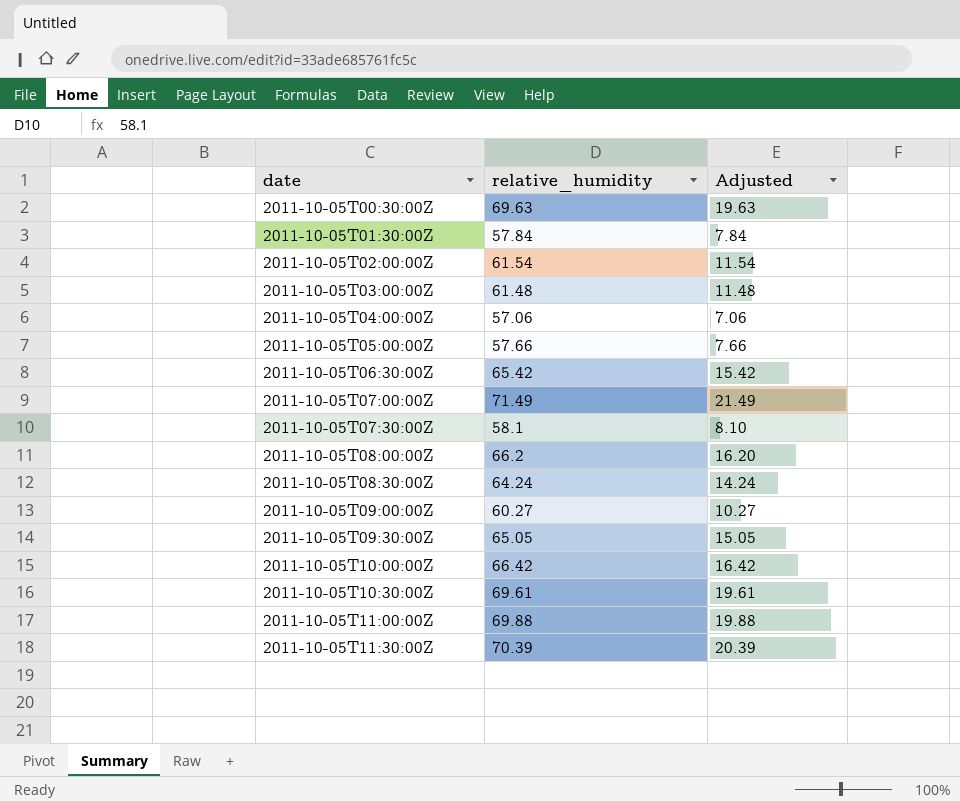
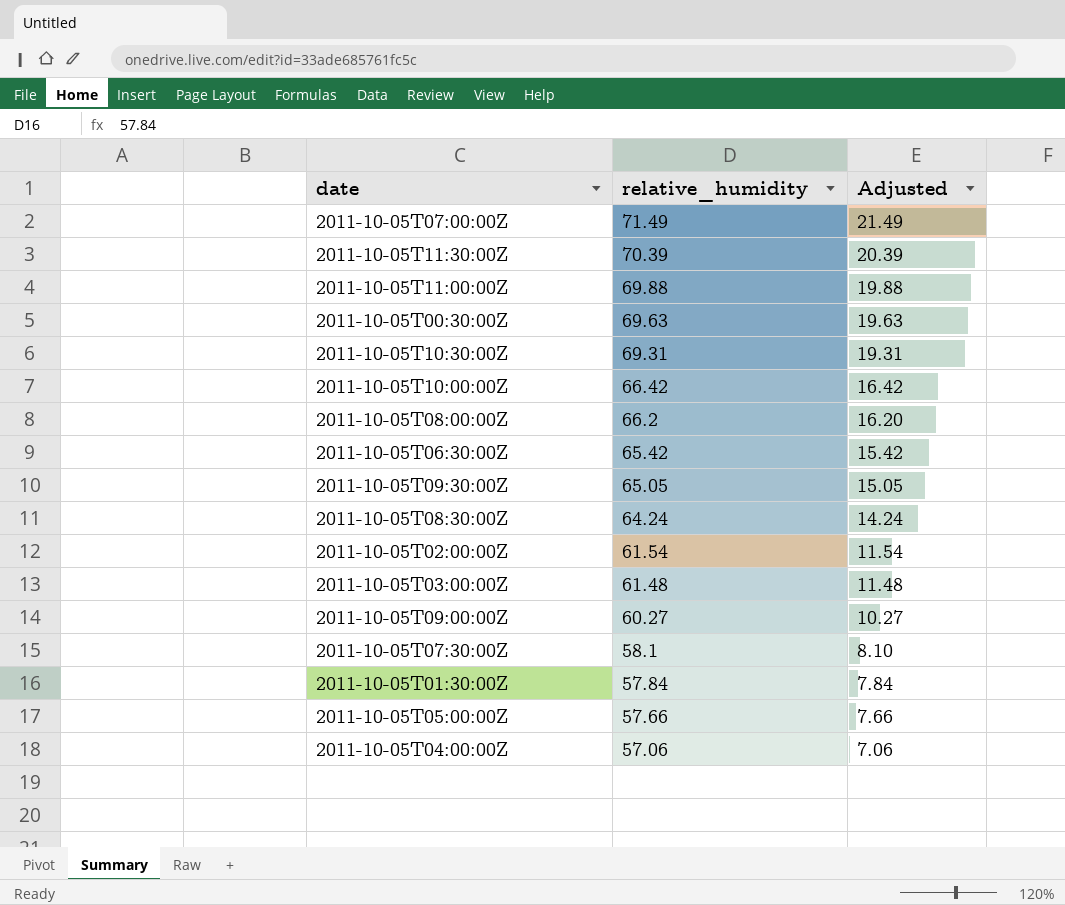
row order: date ascending -> relative_humidity descending
2011-10-05T10:30:00Z | relative_humidity: 69.61 -> 69.31
2011-10-05T10:30:00Z | Adjusted: 19.61 -> 19.31

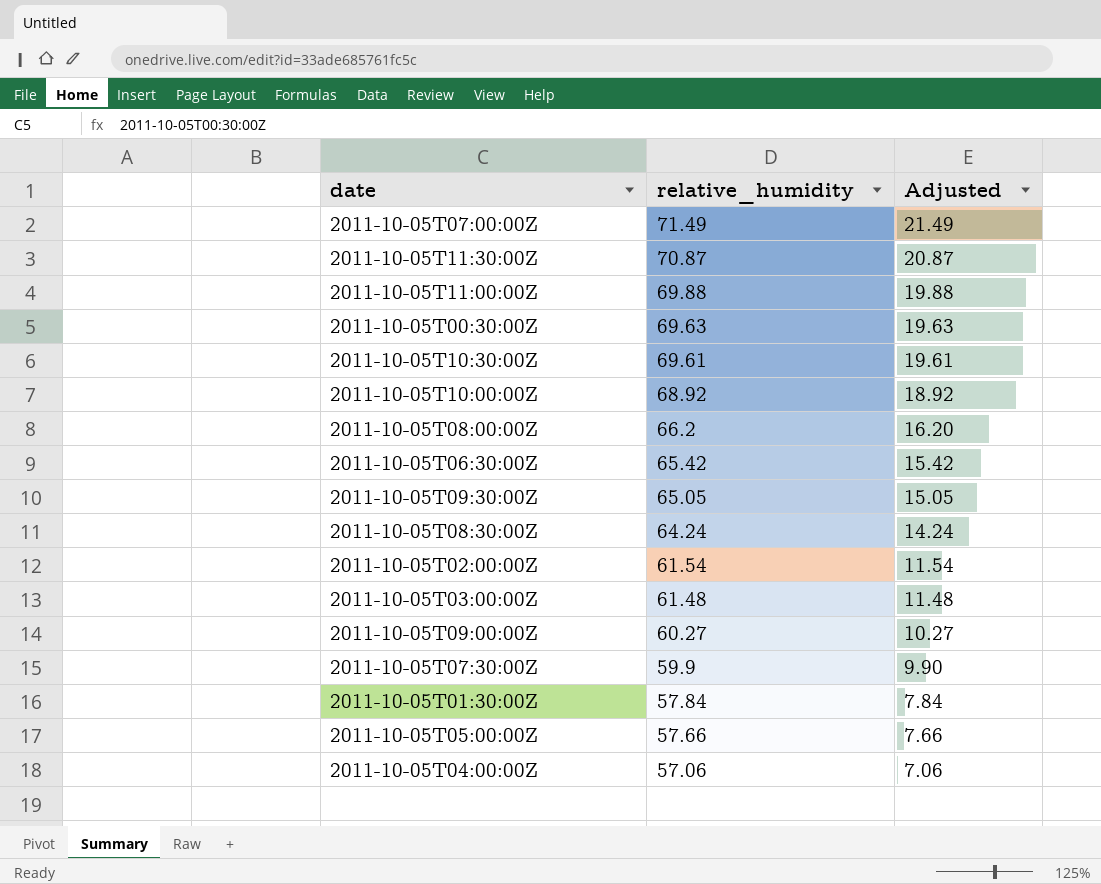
2011-10-05T11:30:00Z | relative_humidity: 70.39 -> 70.87
2011-10-05T11:30:00Z | Adjusted: 20.39 -> 20.87
2011-10-05T10:30:00Z | relative_humidity: 69.31 -> 69.61
2011-10-05T10:30:00Z | Adjusted: 19.31 -> 19.61
2011-10-05T10:00:00Z | relative_humidity: 66.42 -> 68.92
2011-10-05T10:00:00Z | Adjusted: 16.42 -> 18.92
2011-10-05T07:30:00Z | relative_humidity: 58.1 -> 59.9
2011-10-05T07:30:00Z | Adjusted: 8.10 -> 9.90

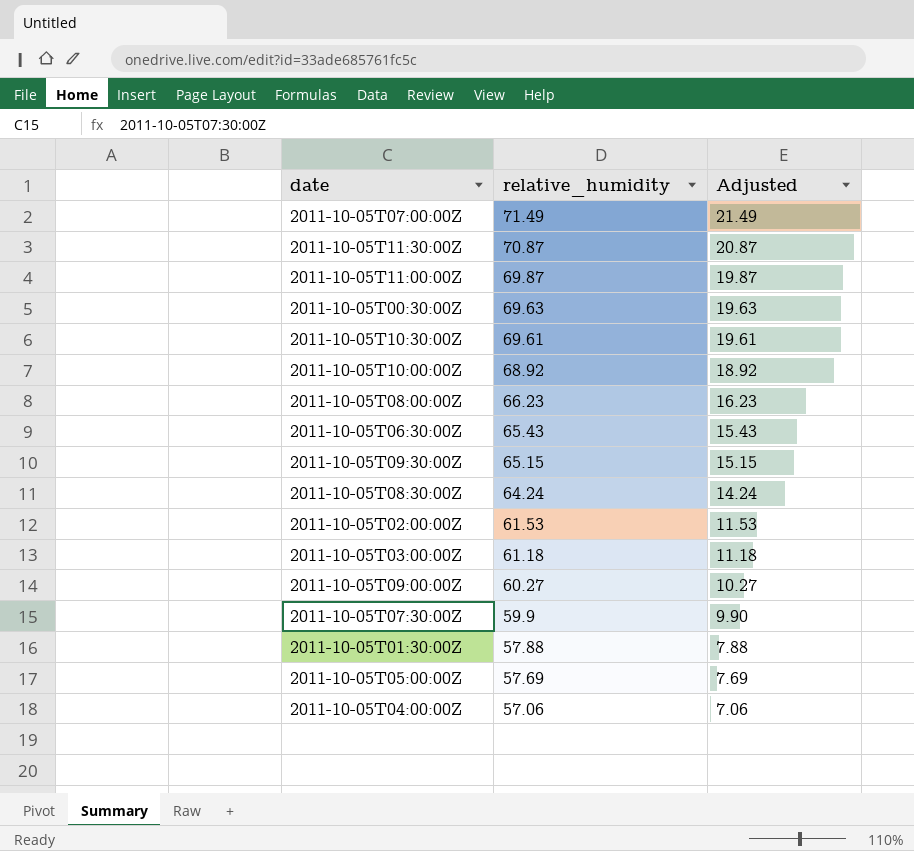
2011-10-05T11:00:00Z | relative_humidity: 69.88 -> 69.87
2011-10-05T11:00:00Z | Adjusted: 19.88 -> 19.87
2011-10-05T08:00:00Z | relative_humidity: 66.2 -> 66.23
2011-10-05T08:00:00Z | Adjusted: 16.20 -> 16.23
2011-10-05T06:30:00Z | relative_humidity: 65.42 -> 65.43
2011-10-05T06:30:00Z | Adjusted: 15.42 -> 15.43
2011-10-05T09:30:00Z | relative_humidity: 65.05 -> 65.15
2011-10-05T09:30:00Z | Adjusted: 15.05 -> 15.15
2011-10-05T02:00:00Z | relative_humidity: 61.54 -> 61.53
2011-10-05T02:00:00Z | Adjusted: 11.54 -> 11.53
2011-10-05T03:00:00Z | relative_humidity: 61.48 -> 61.18
2011-10-05T03:00:00Z | Adjusted: 11.48 -> 11.18
2011-10-05T01:30:00Z | relative_humidity: 57.84 -> 57.88
2011-10-05T01:30:00Z | Adjusted: 7.84 -> 7.88
2011-10-05T05:00:00Z | relative_humidity: 57.66 -> 57.69
2011-10-05T05:00:00Z | Adjusted: 7.66 -> 7.69

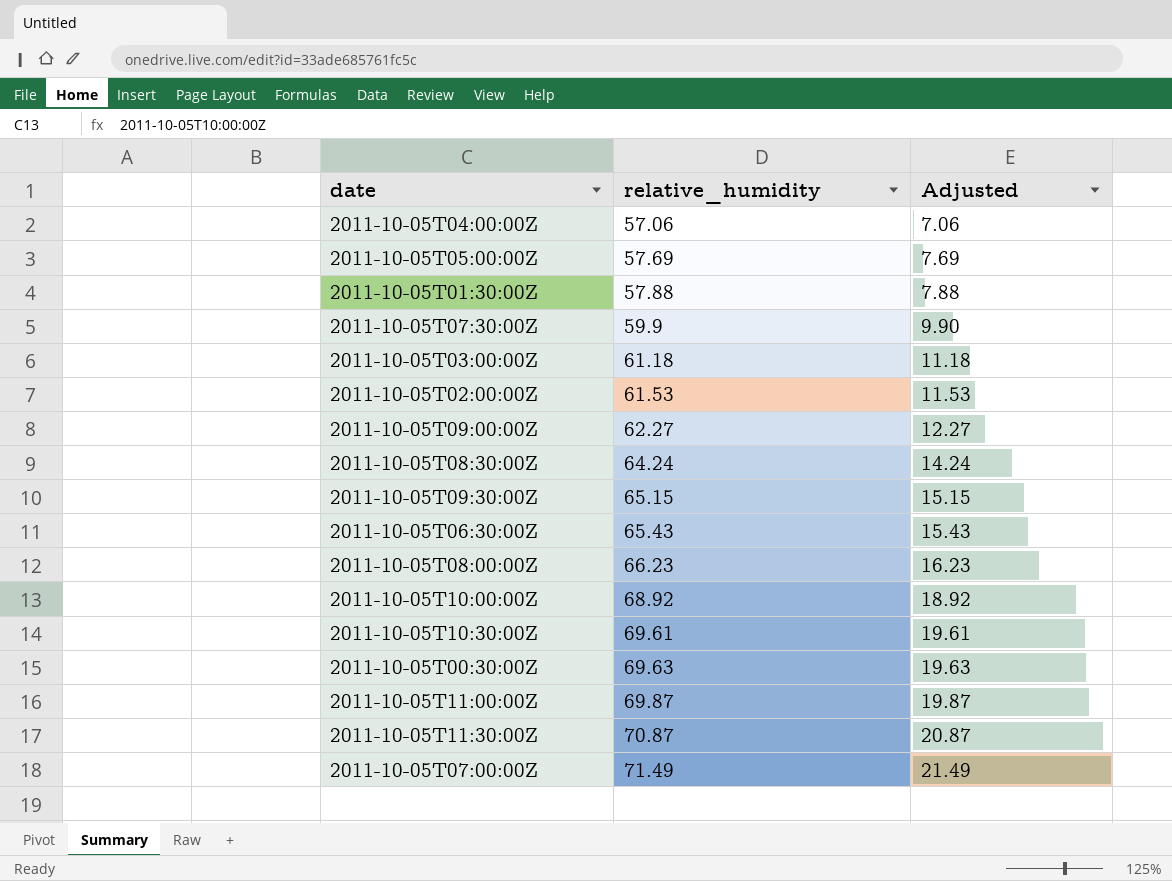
row order: relative_humidity descending -> relative_humidity ascending
2011-10-05T09:00:00Z | relative_humidity: 60.27 -> 62.27
2011-10-05T09:00:00Z | Adjusted: 10.27 -> 12.27

